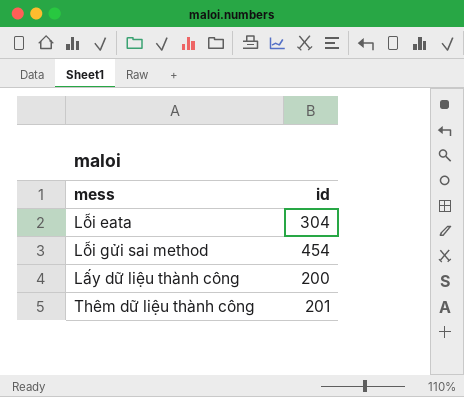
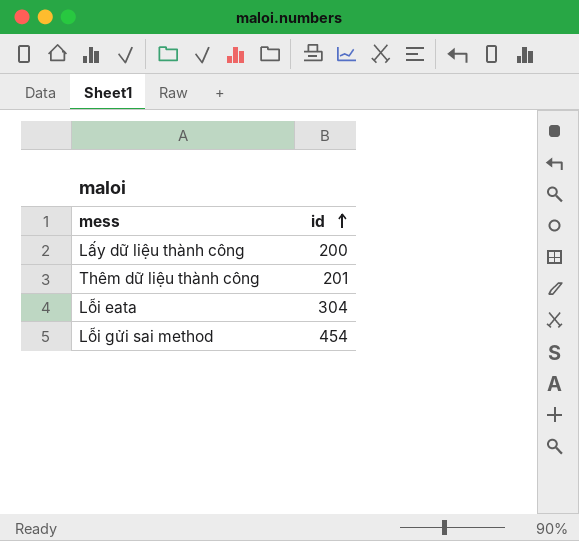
row order: none -> id ascending

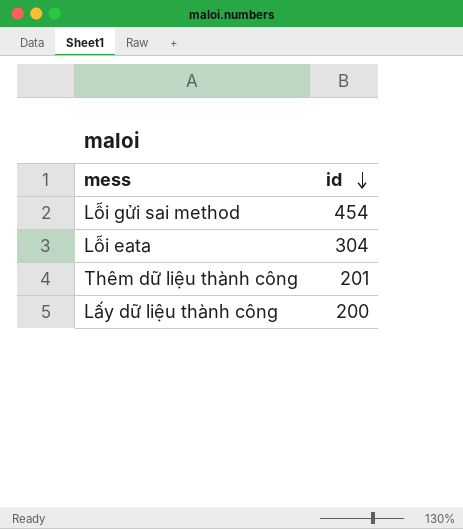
row order: id ascending -> id descending

